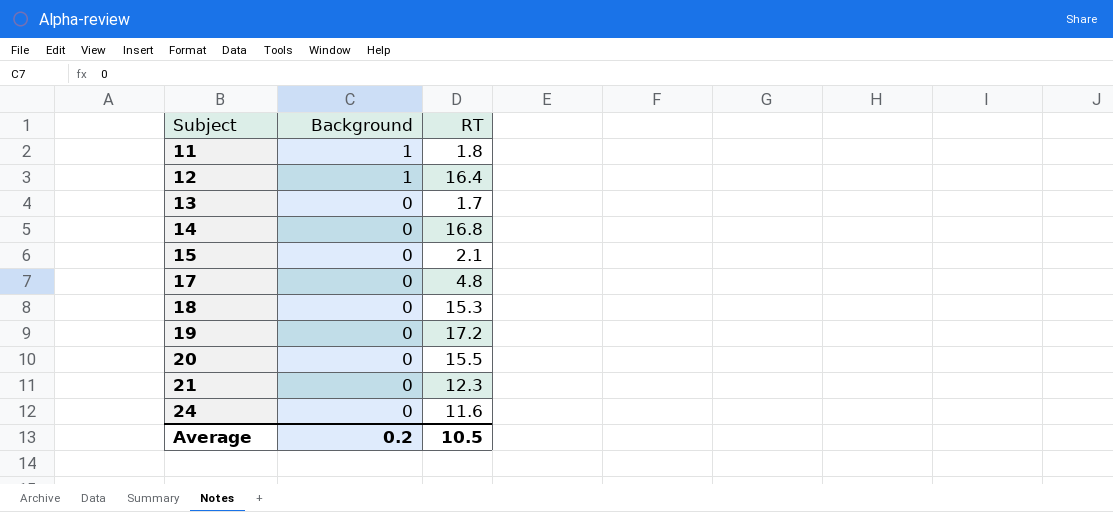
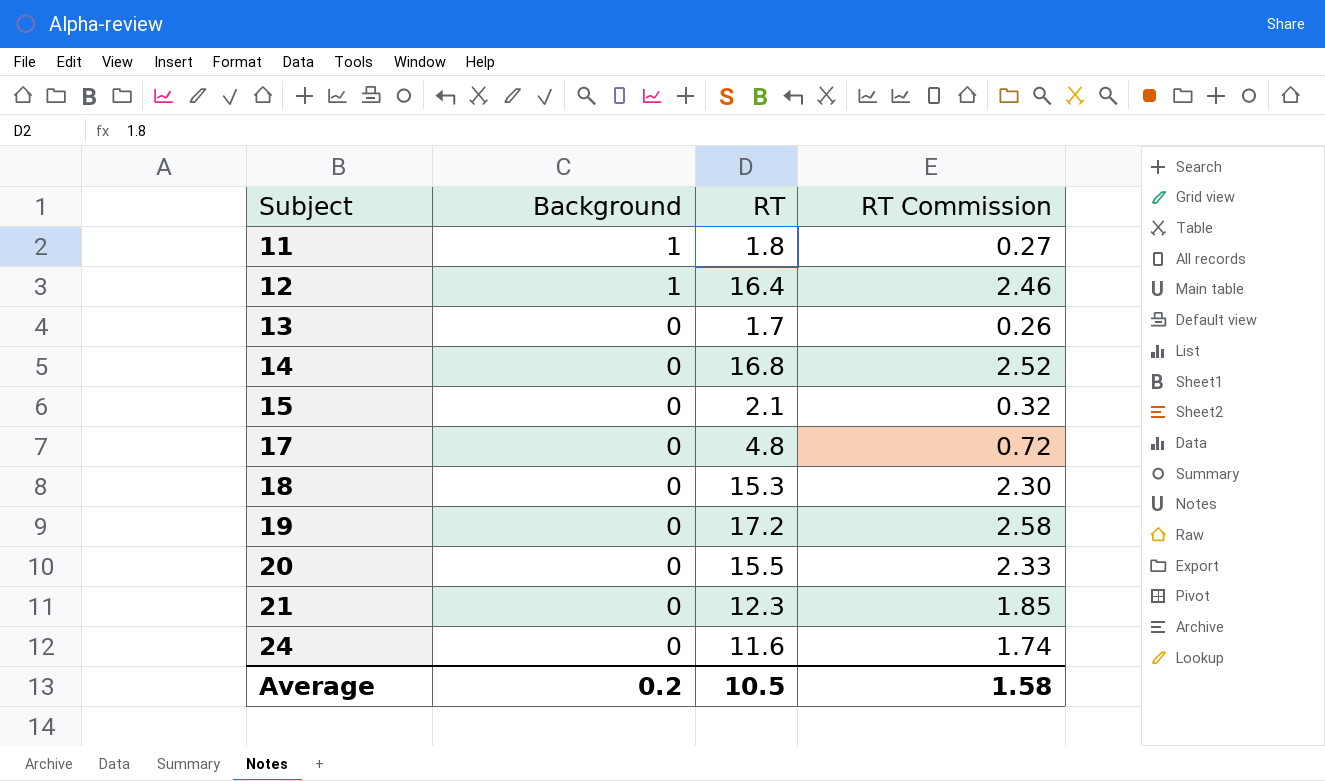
column RT Commission | formula: none -> [RT] * 0.15

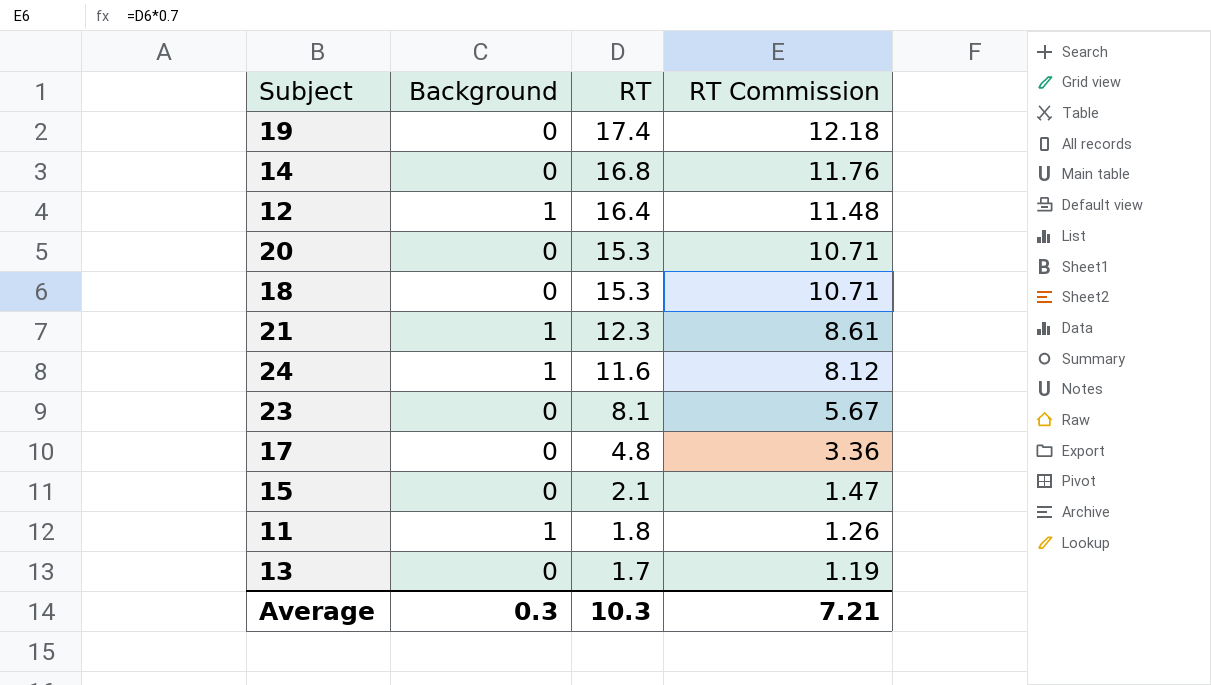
row order: Subject ascending -> RT descending
column RT Commission | formula: [RT] * 0.15 -> [RT] * 0.7
19 | RT: 17.2 -> 17.4
20 | RT: 15.5 -> 15.3
21 | Background: 0 -> 1
24 | Background: 0 -> 1
row 23: none -> 0 | 8.1 | 5.67
Average | Background: 0.2 -> 0.3
Average | RT: 10.5 -> 10.3
Average | RT Commission: 1.58 -> 7.21

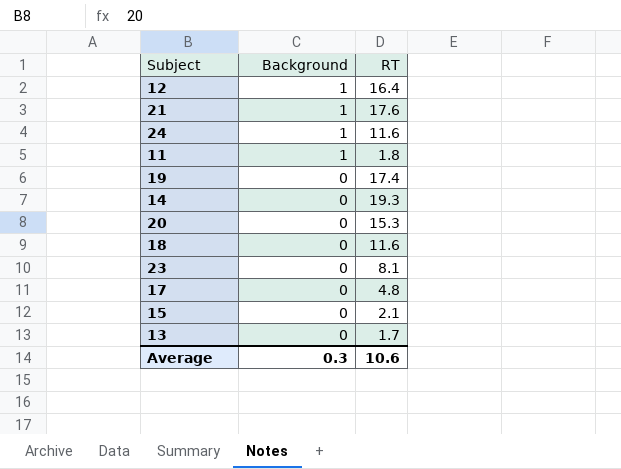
row order: RT descending -> Background descending
column RT Commission | formula: [RT] * 0.7 -> none
21 | RT: 12.3 -> 17.6
14 | RT: 16.8 -> 19.3
18 | RT: 15.3 -> 11.6
Average | RT: 10.3 -> 10.6

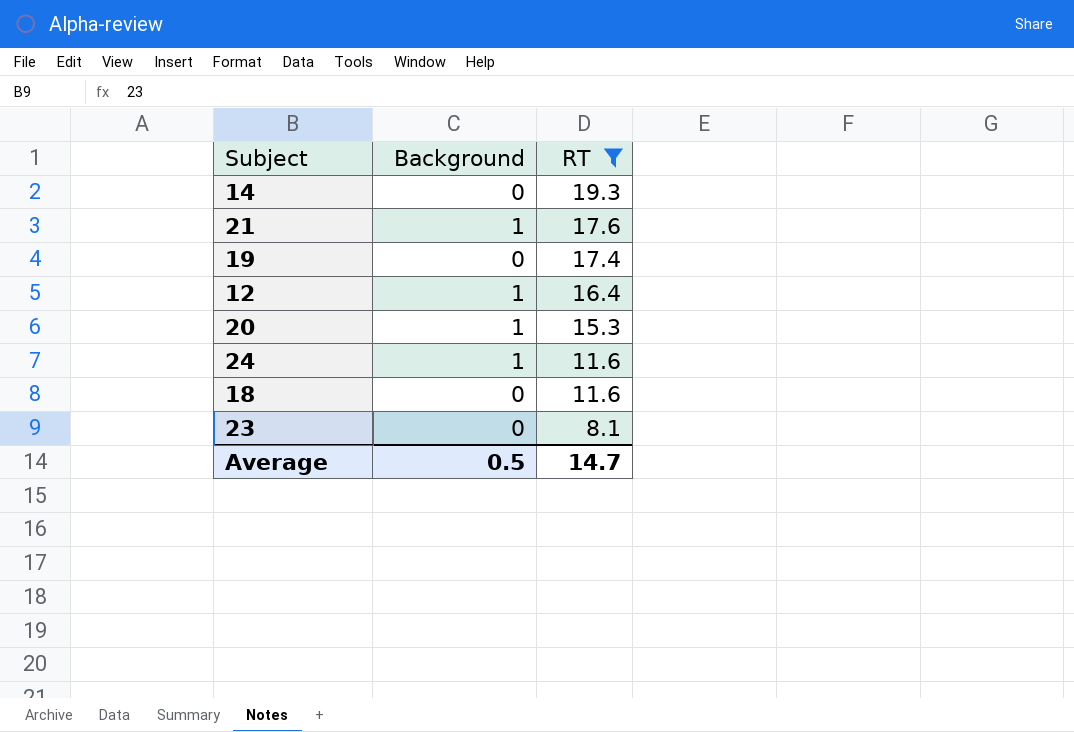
filter: none -> RT >= 8.1
row order: Background descending -> RT descending
20 | Background: 0 -> 1
Average | Background: 0.3 -> 0.5
Average | RT: 10.6 -> 14.7

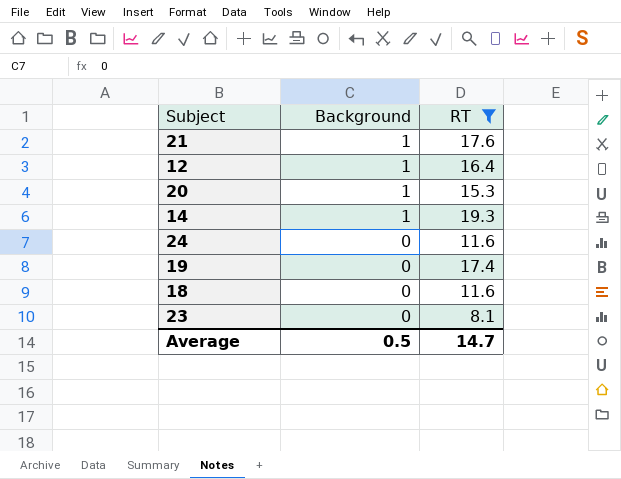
row order: RT descending -> Background descending
14 | Background: 0 -> 1
24 | Background: 1 -> 0

